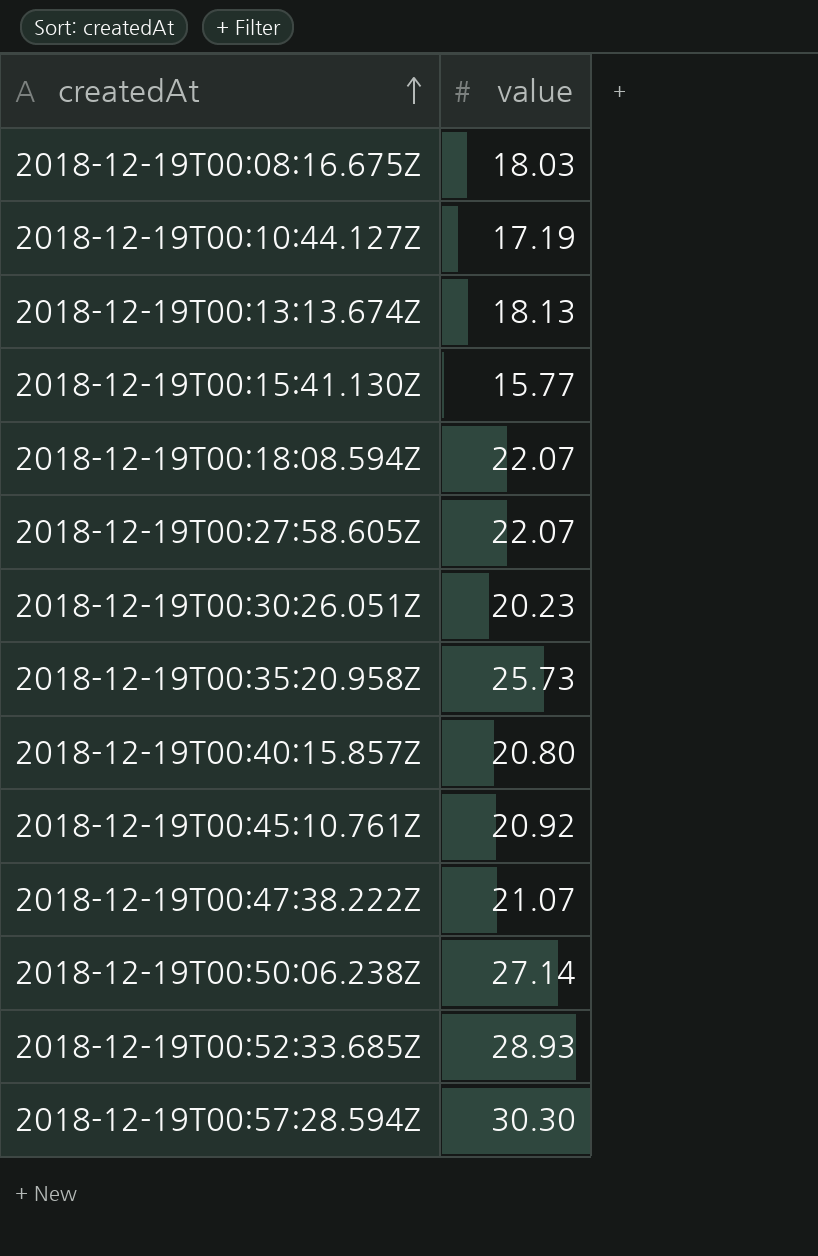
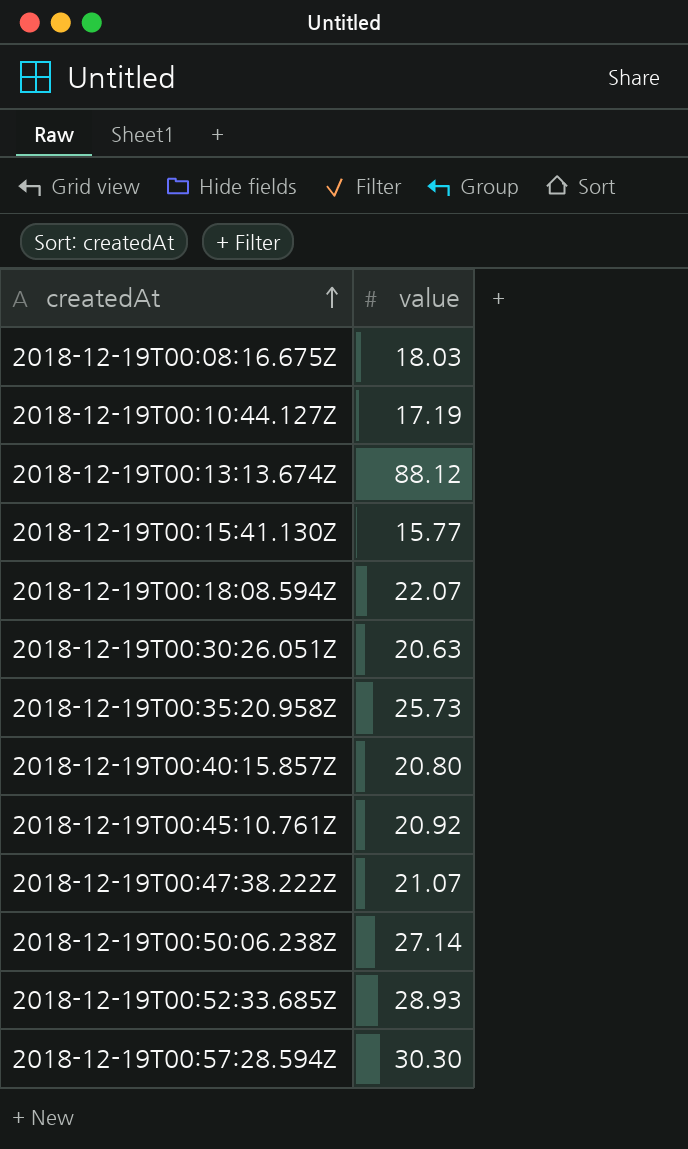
row 2018-12-19T00:27:58.605Z: 22.07 -> none
2018-12-19T00:13:13.674Z | value: 18.13 -> 88.12
2018-12-19T00:30:26.051Z | value: 20.23 -> 20.63

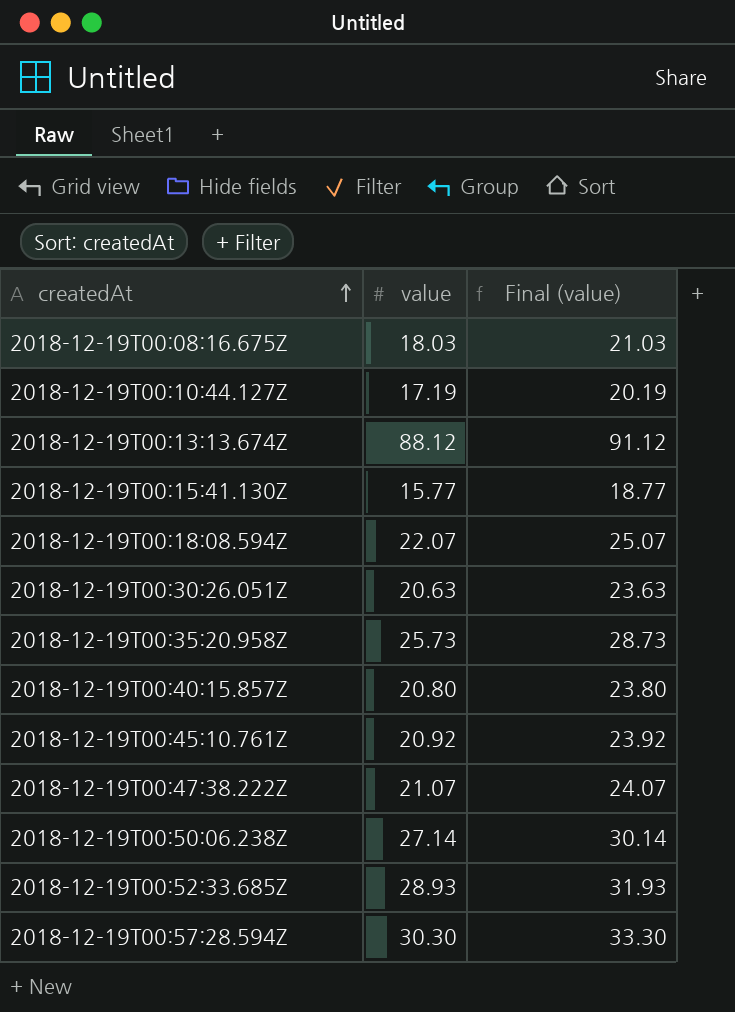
column Final (value) | formula: none -> [value] + 3

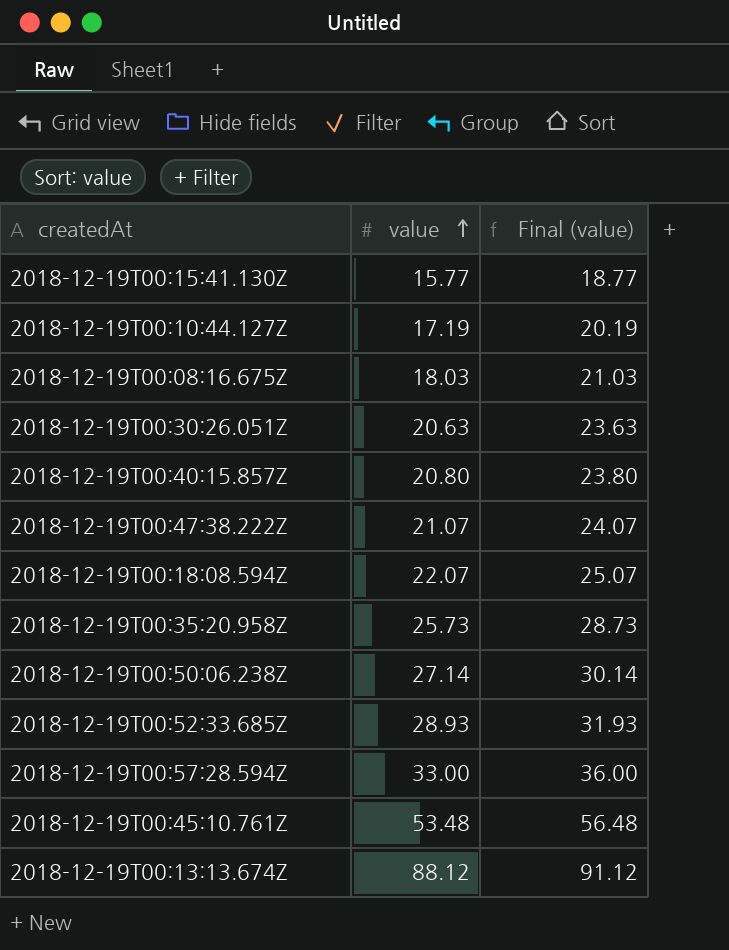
row order: createdAt ascending -> value ascending
2018-12-19T00:57:28.594Z | value: 30.30 -> 33.00
2018-12-19T00:57:28.594Z | Final (value): 33.30 -> 36.00
2018-12-19T00:45:10.761Z | value: 20.92 -> 53.48
2018-12-19T00:45:10.761Z | Final (value): 23.92 -> 56.48

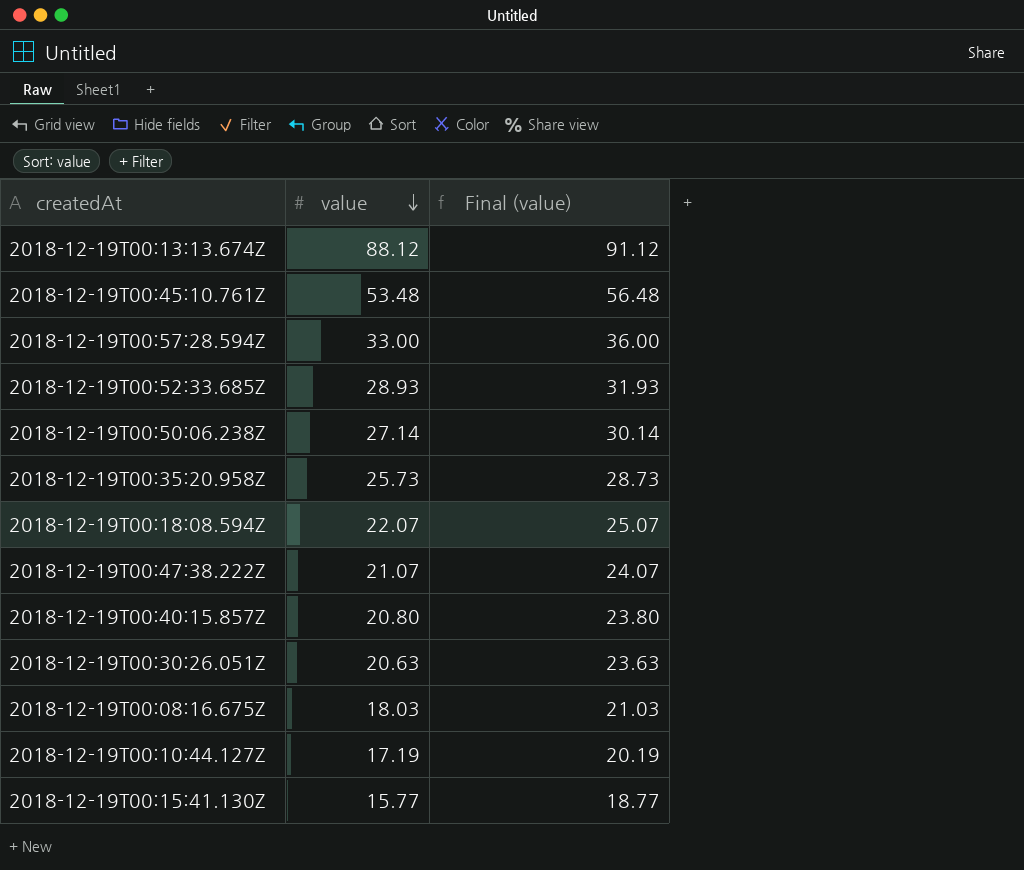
row order: value ascending -> value descending

